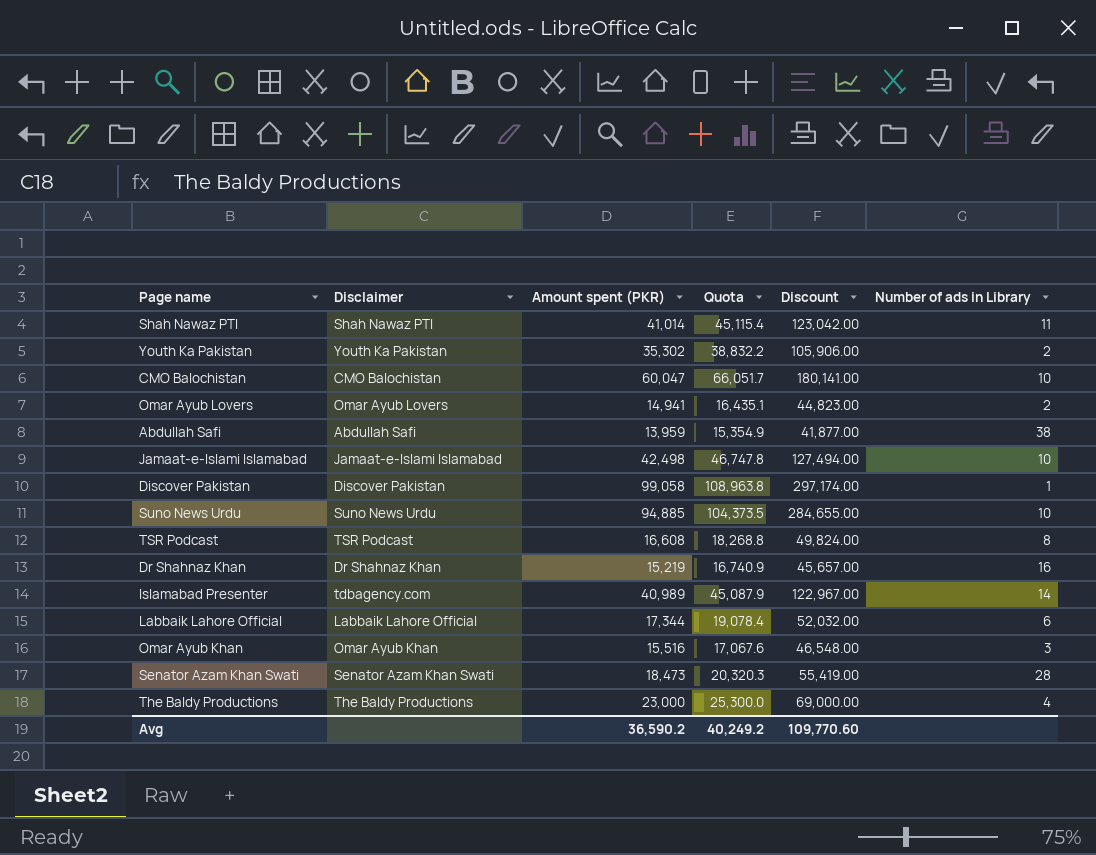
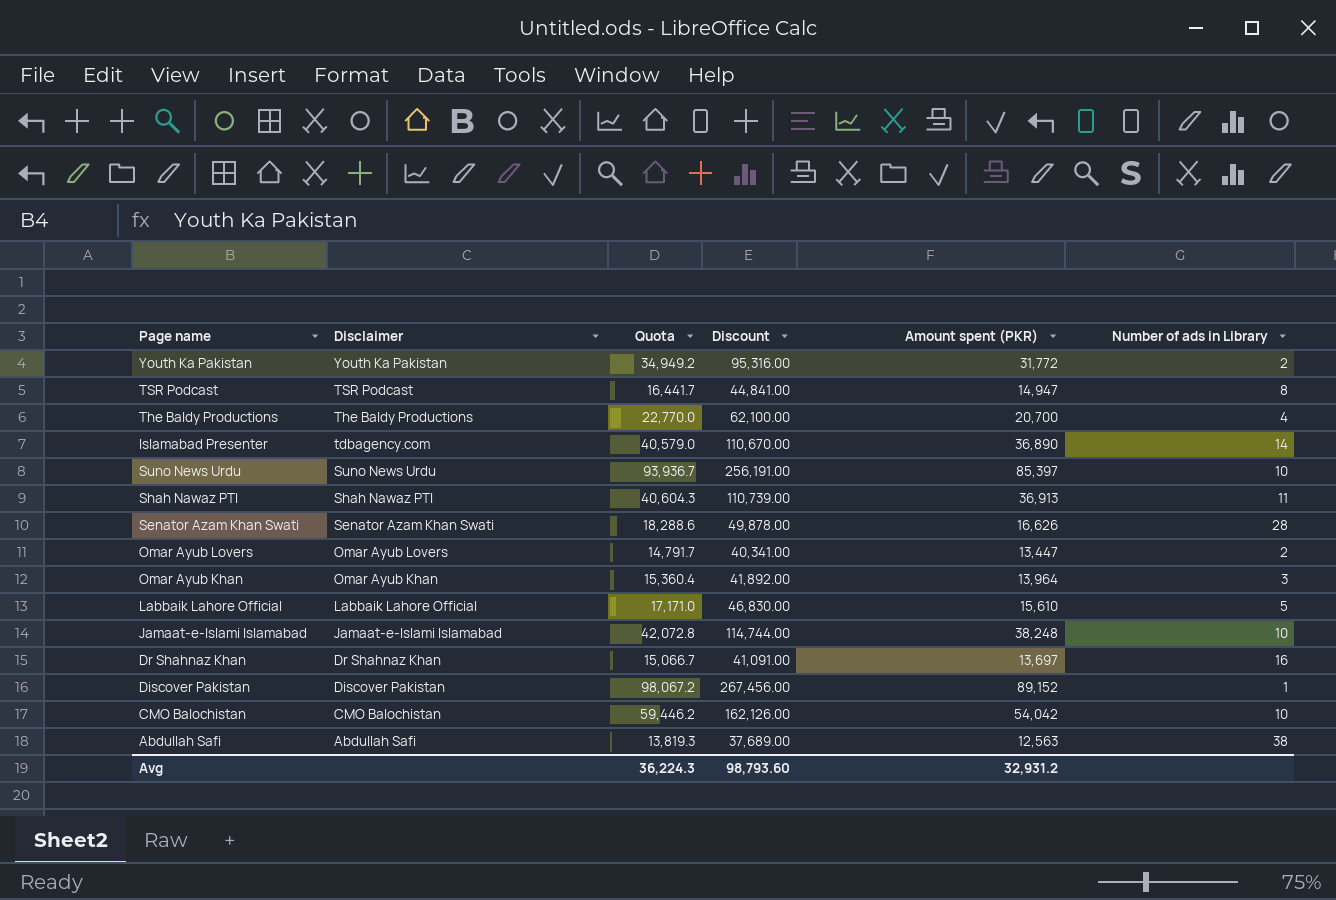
row order: none -> Disclaimer descending
column Amount spent (PKR) | position: 3 -> 5
Youth Ka Pakistan | Quota: 38,832.2 -> 34,949.2
Youth Ka Pakistan | Discount: 105,906.00 -> 95,316.00
Youth Ka Pakistan | Amount spent (PKR): 35,302 -> 31,772
TSR Podcast | Quota: 18,268.8 -> 16,441.7
TSR Podcast | Discount: 49,824.00 -> 44,841.00
TSR Podcast | Amount spent (PKR): 16,608 -> 14,947
The Baldy Productions | Quota: 25,300.0 -> 22,770.0
The Baldy Productions | Discount: 69,000.00 -> 62,100.00
The Baldy Productions | Amount spent (PKR): 23,000 -> 20,700
Islamabad Presenter | Quota: 45,087.9 -> 40,579.0
Islamabad Presenter | Discount: 122,967.00 -> 110,670.00
Islamabad Presenter | Amount spent (PKR): 40,989 -> 36,890
Suno News Urdu | Quota: 104,373.5 -> 93,936.7
Suno News Urdu | Discount: 284,655.00 -> 256,191.00
Suno News Urdu | Amount spent (PKR): 94,885 -> 85,397
Shah Nawaz PTI | Quota: 45,115.4 -> 40,604.3
Shah Nawaz PTI | Discount: 123,042.00 -> 110,739.00
Shah Nawaz PTI | Amount spent (PKR): 41,014 -> 36,913
Senator Azam Khan Swati | Quota: 20,320.3 -> 18,288.6
Senator Azam Khan Swati | Discount: 55,419.00 -> 49,878.00
Senator Azam Khan Swati | Amount spent (PKR): 18,473 -> 16,626
Omar Ayub Lovers | Quota: 16,435.1 -> 14,791.7
Omar Ayub Lovers | Discount: 44,823.00 -> 40,341.00
Omar Ayub Lovers | Amount spent (PKR): 14,941 -> 13,447
Omar Ayub Khan | Quota: 17,067.6 -> 15,360.4
Omar Ayub Khan | Discount: 46,548.00 -> 41,892.00
Omar Ayub Khan | Amount spent (PKR): 15,516 -> 13,964
Labbaik Lahore Official | Quota: 19,078.4 -> 17,171.0
Labbaik Lahore Official | Discount: 52,032.00 -> 46,830.00
Labbaik Lahore Official | Amount spent (PKR): 17,344 -> 15,610
Labbaik Lahore Official | Number of ads in Library: 6 -> 5
Jamaat-e-Islami Islamabad | Quota: 46,747.8 -> 42,072.8
Jamaat-e-Islami Islamabad | Discount: 127,494.00 -> 114,744.00
Jamaat-e-Islami Islamabad | Amount spent (PKR): 42,498 -> 38,248
Dr Shahnaz Khan | Quota: 16,740.9 -> 15,066.7
Dr Shahnaz Khan | Discount: 45,657.00 -> 41,091.00
Dr Shahnaz Khan | Amount spent (PKR): 15,219 -> 13,697
Discover Pakistan | Quota: 108,963.8 -> 98,067.2
Discover Pakistan | Discount: 297,174.00 -> 267,456.00
Discover Pakistan | Amount spent (PKR): 99,058 -> 89,152
CMO Balochistan | Quota: 66,051.7 -> 59,446.2
CMO Balochistan | Discount: 180,141.00 -> 162,126.00
CMO Balochistan | Amount spent (PKR): 60,047 -> 54,042
Abdullah Safi | Quota: 15,354.9 -> 13,819.3
Abdullah Safi | Discount: 41,877.00 -> 37,689.00
Abdullah Safi | Amount spent (PKR): 13,959 -> 12,563
Avg | Quota: 40,249.2 -> 36,224.3
Avg | Discount: 109,770.60 -> 98,793.60
Avg | Amount spent (PKR): 36,590.2 -> 32,931.2

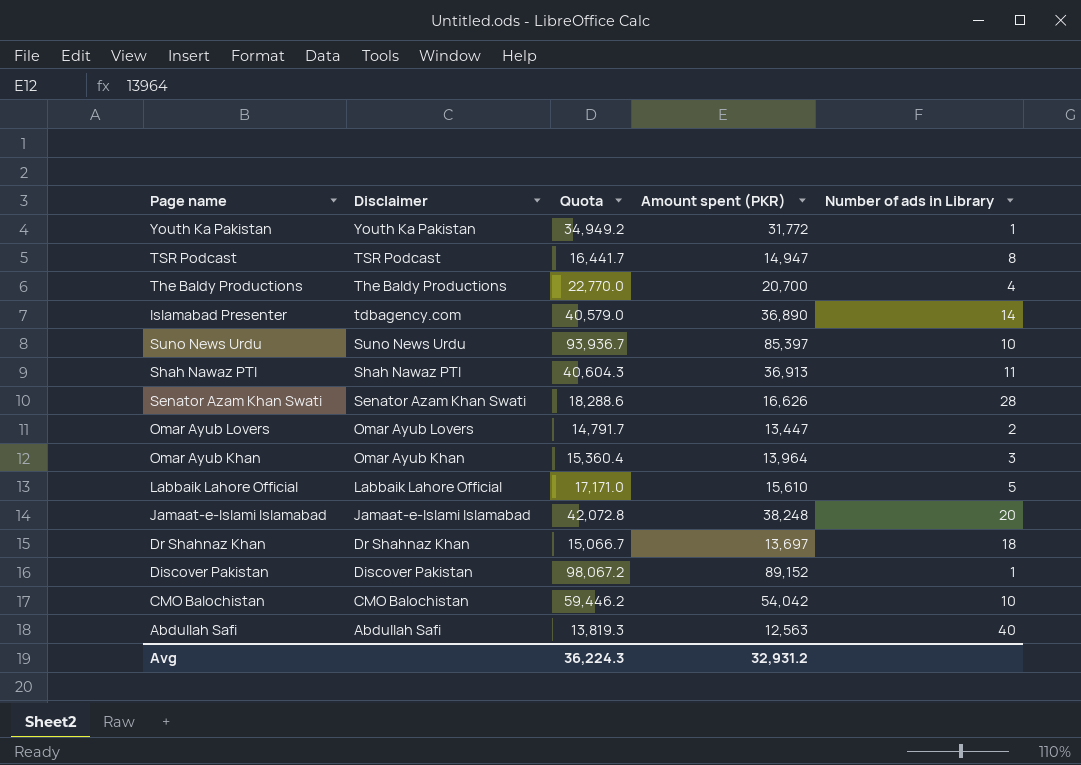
column Discount | formula: [Amount spent (PKR)] * 3 -> none
Youth Ka Pakistan | Number of ads in Library: 2 -> 1
Jamaat-e-Islami Islamabad | Number of ads in Library: 10 -> 20
Dr Shahnaz Khan | Number of ads in Library: 16 -> 18
Abdullah Safi | Number of ads in Library: 38 -> 40

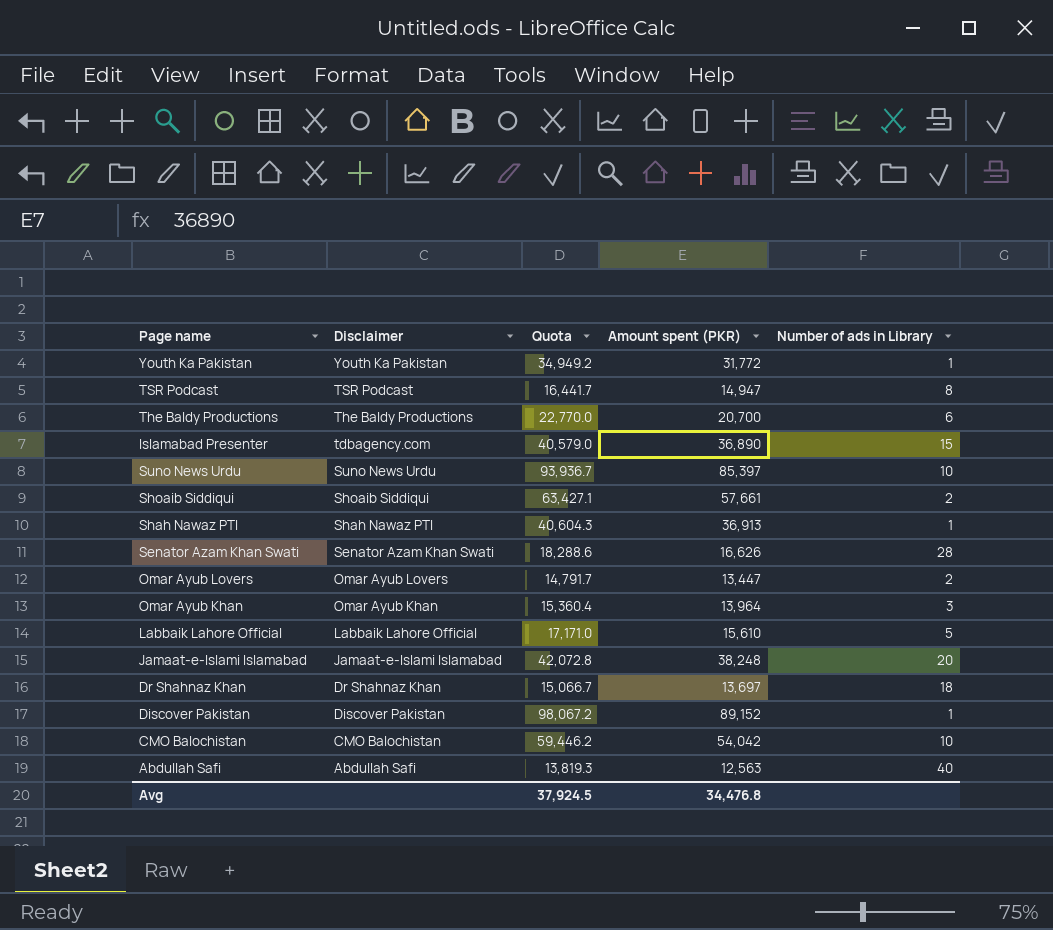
The Baldy Productions | Number of ads in Library: 4 -> 6
Islamabad Presenter | Number of ads in Library: 14 -> 15
row Shoaib Siddiqui: none -> Shoaib Siddiqui | 63,427.1 | 57,661 | 2
Shah Nawaz PTI | Number of ads in Library: 11 -> 1
Avg | Quota: 36,224.3 -> 37,924.5
Avg | Amount spent (PKR): 32,931.2 -> 34,476.8

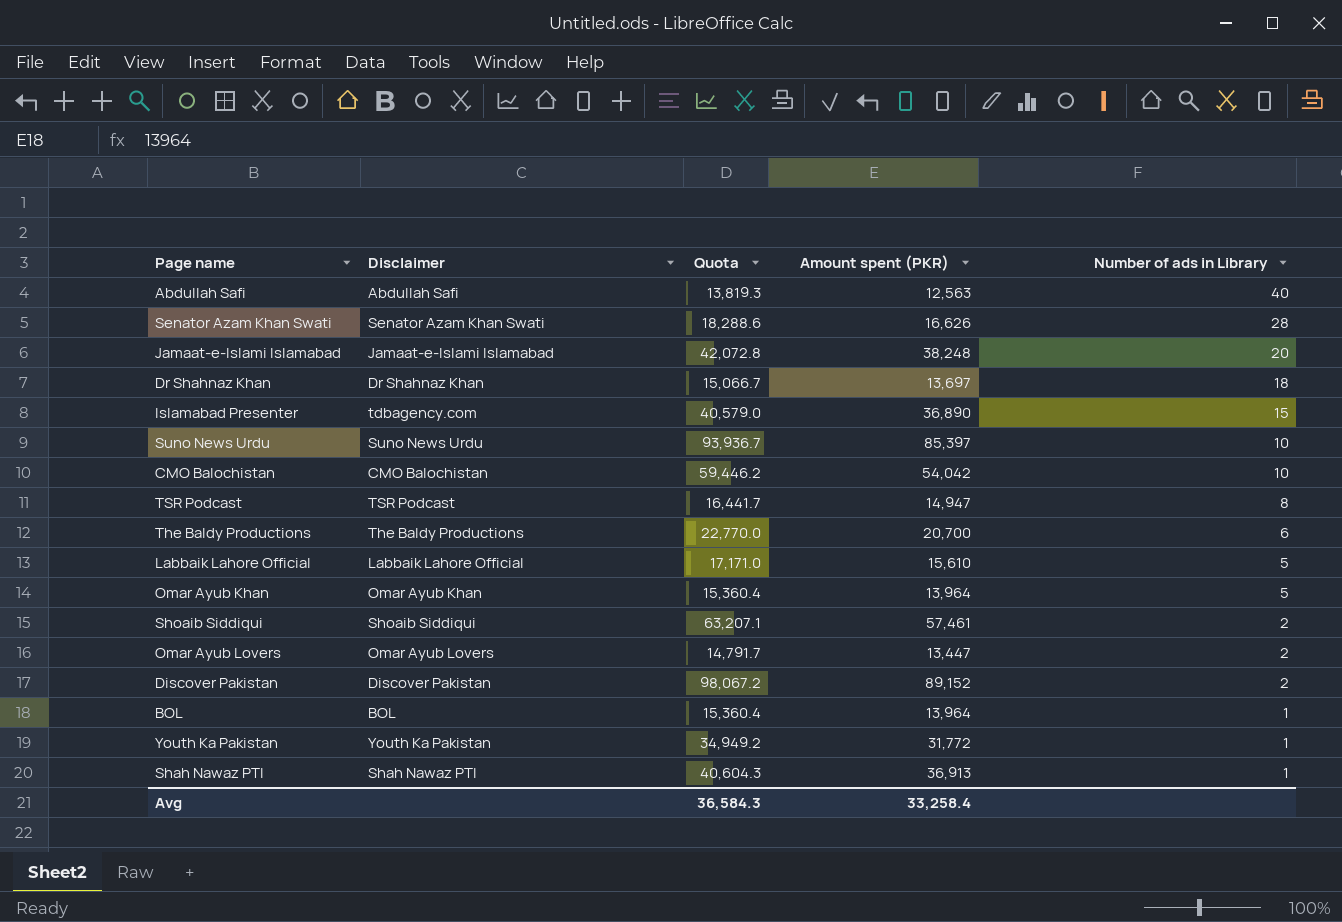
row order: Disclaimer descending -> Number of ads in Library descending
Omar Ayub Khan | Number of ads in Library: 3 -> 5
Shoaib Siddiqui | Quota: 63,427.1 -> 63,207.1
Shoaib Siddiqui | Amount spent (PKR): 57,661 -> 57,461
Discover Pakistan | Number of ads in Library: 1 -> 2
row BOL: none -> BOL | 15,360.4 | 13,964 | 1
Avg | Quota: 37,924.5 -> 36,584.3
Avg | Amount spent (PKR): 34,476.8 -> 33,258.4

